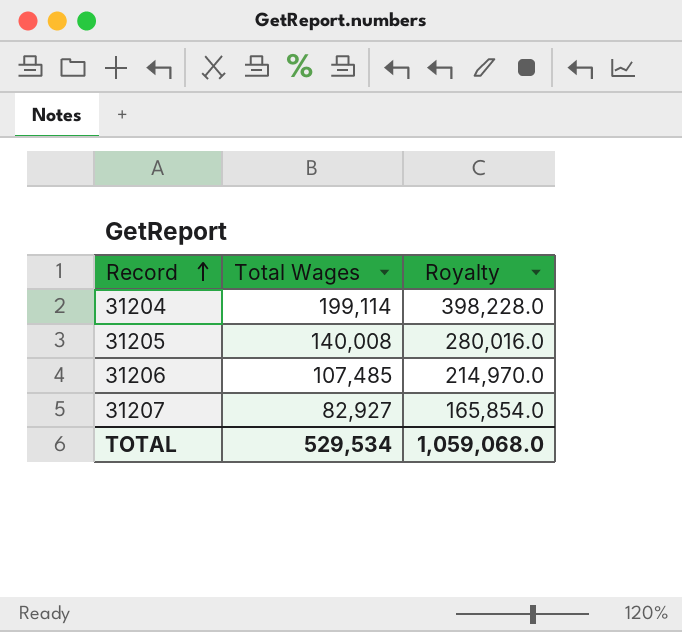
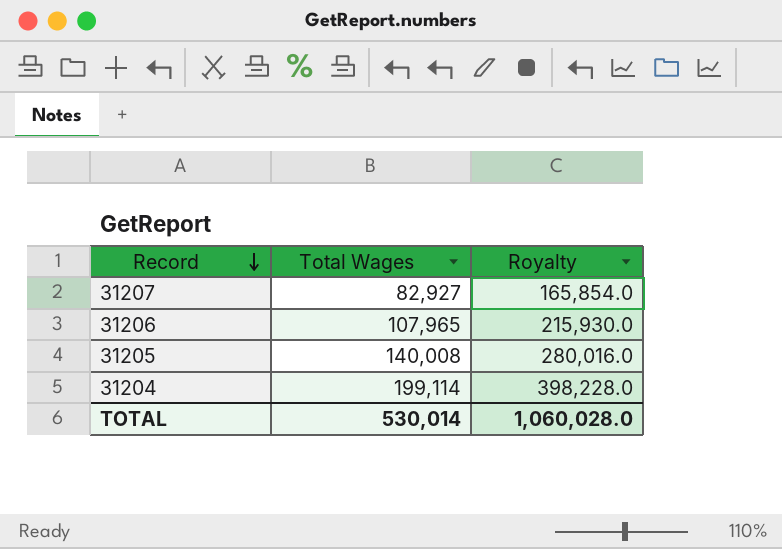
row order: Record ascending -> Record descending
31206 | Total Wages: 107,485 -> 107,965
31206 | Royalty: 214,970.0 -> 215,930.0
TOTAL | Total Wages: 529,534 -> 530,014
TOTAL | Royalty: 1,059,068.0 -> 1,060,028.0

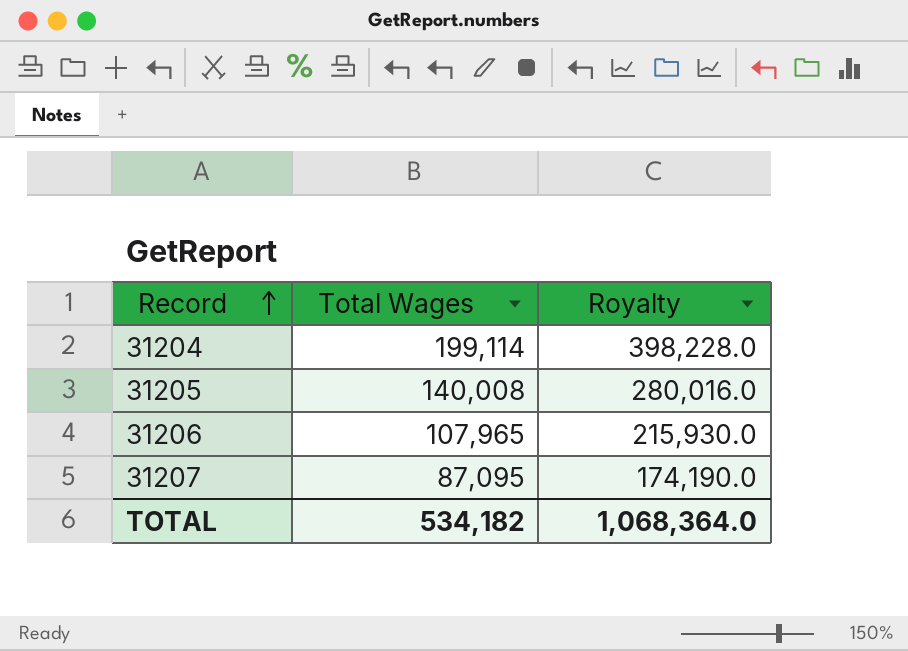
row order: Record descending -> Record ascending
31207 | Total Wages: 82,927 -> 87,095
31207 | Royalty: 165,854.0 -> 174,190.0
TOTAL | Total Wages: 530,014 -> 534,182
TOTAL | Royalty: 1,060,028.0 -> 1,068,364.0

